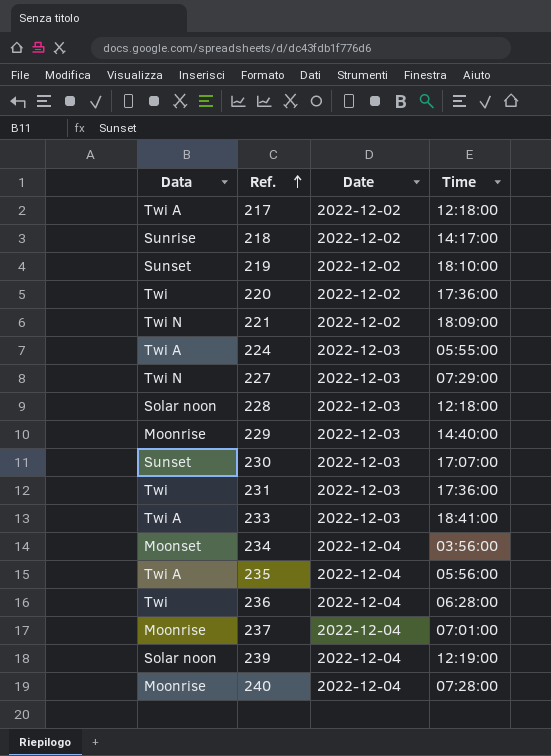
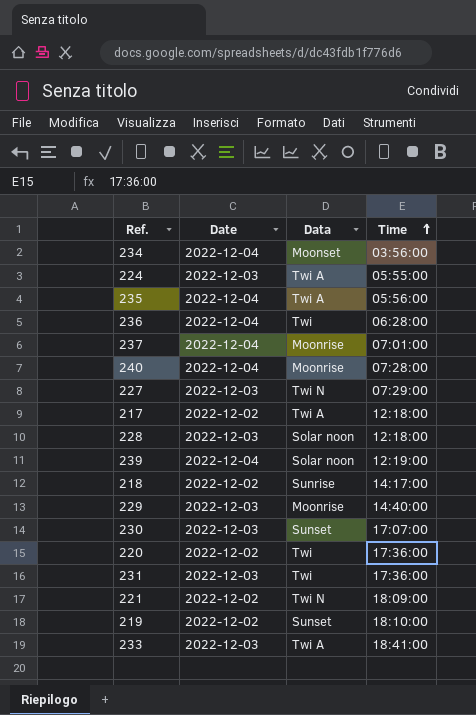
row order: Ref. ascending -> Time ascending
column Data | position: 1 -> 3

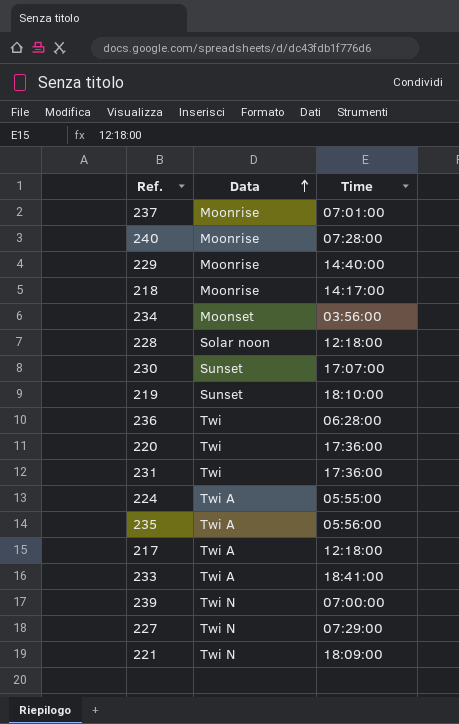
row order: Time ascending -> Data ascending
column Date | position: 2 -> none
218 | Data: Sunrise -> Moonrise
239 | Data: Solar noon -> Twi N
239 | Time: 12:19:00 -> 07:00:00

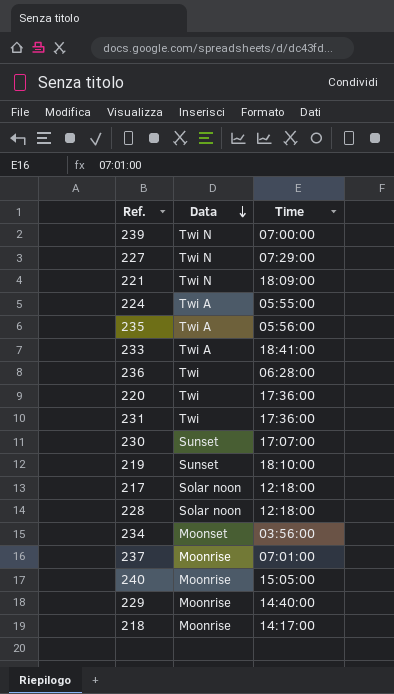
row order: Data ascending -> Data descending
217 | Data: Twi A -> Solar noon
240 | Time: 07:28:00 -> 15:05:00

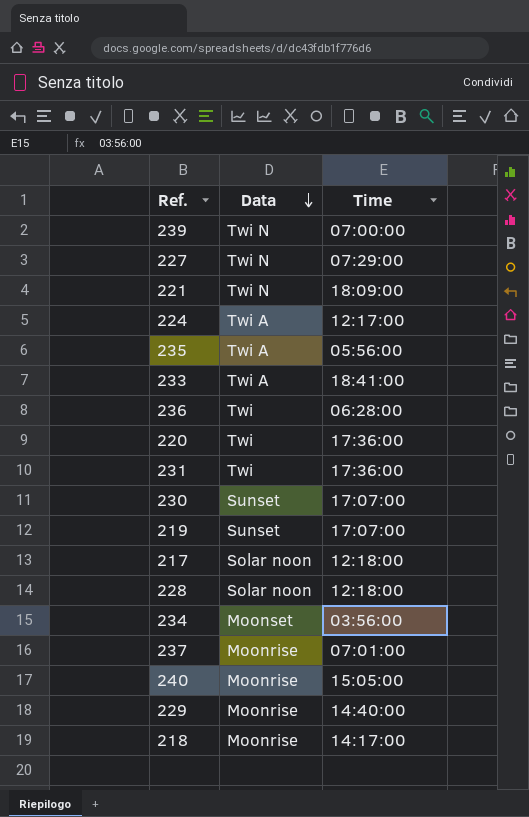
224 | Time: 05:55:00 -> 12:17:00
219 | Time: 18:10:00 -> 17:07:00

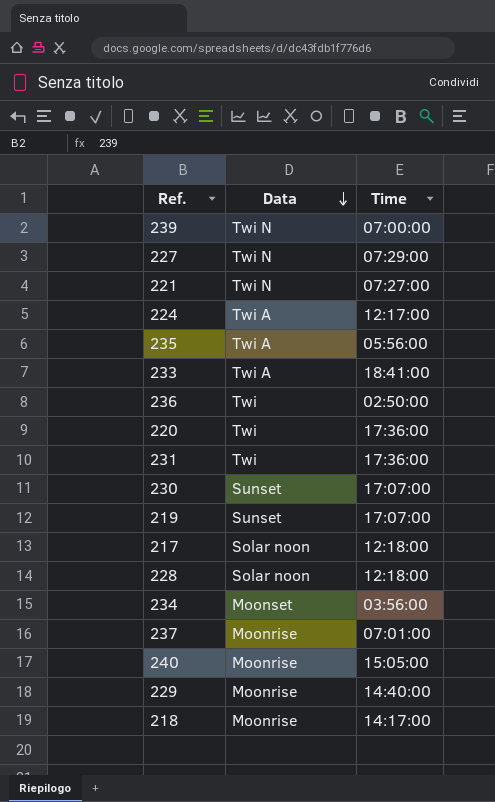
221 | Time: 18:09:00 -> 07:27:00
236 | Time: 06:28:00 -> 02:50:00

